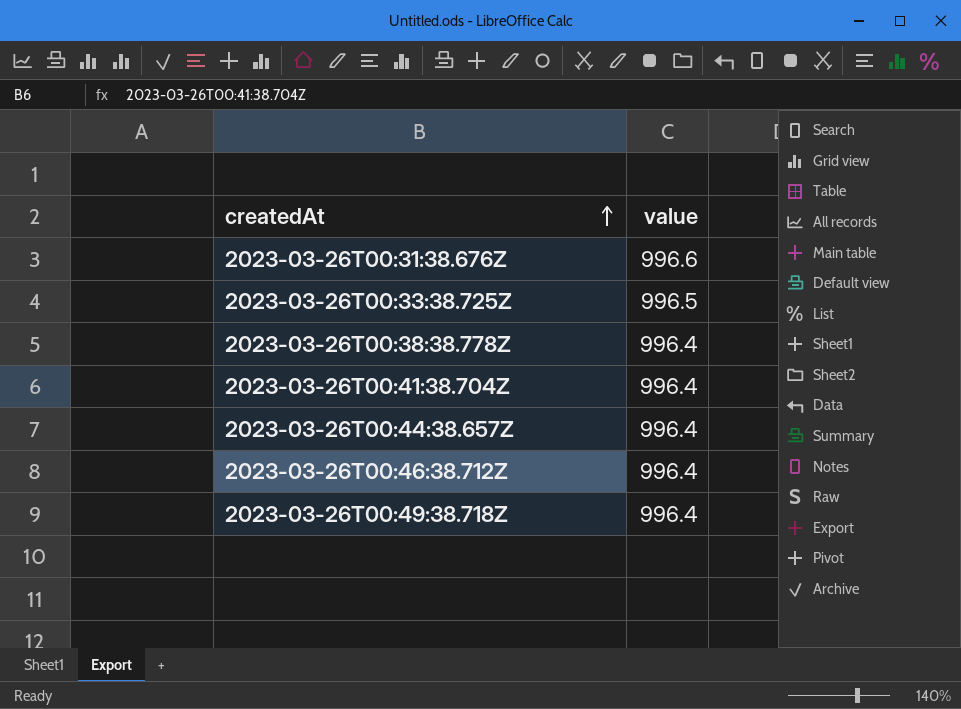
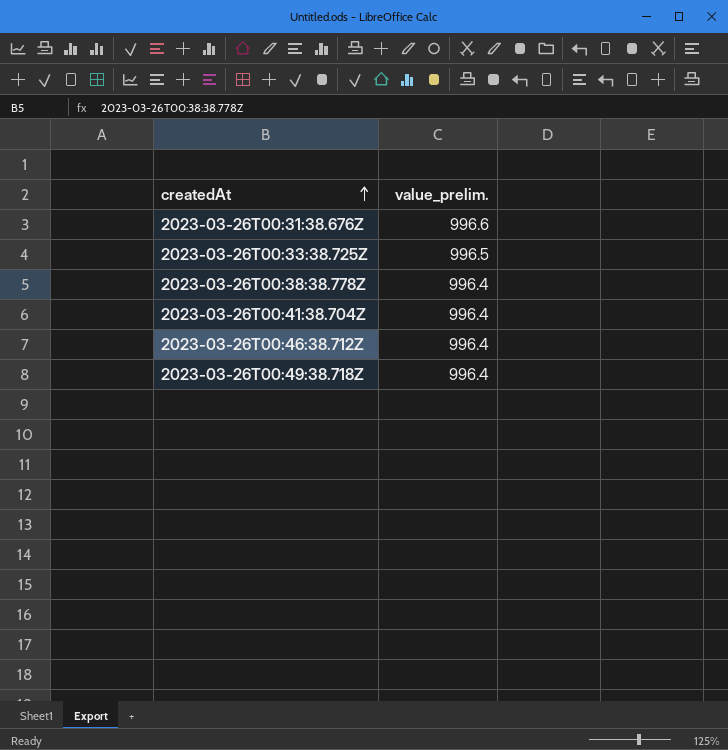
column name: value -> value_prelim.
row 2023-03-26T00:44:38.657Z: 996.4 -> none

